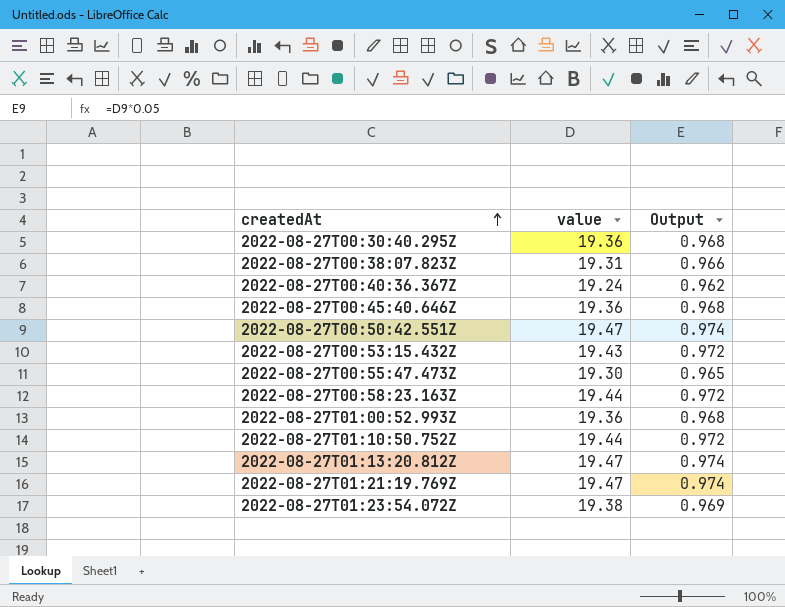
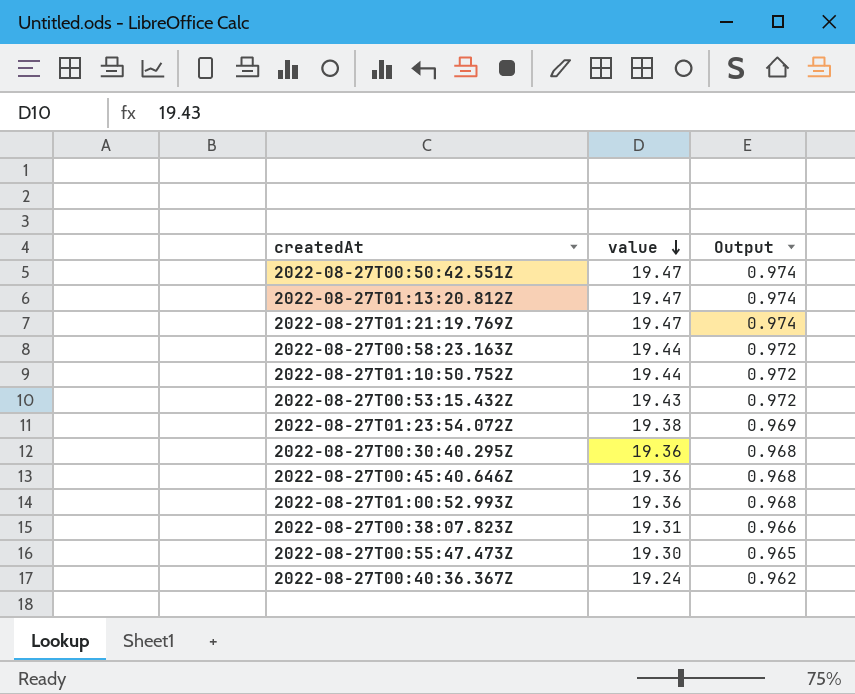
row order: createdAt ascending -> value descending

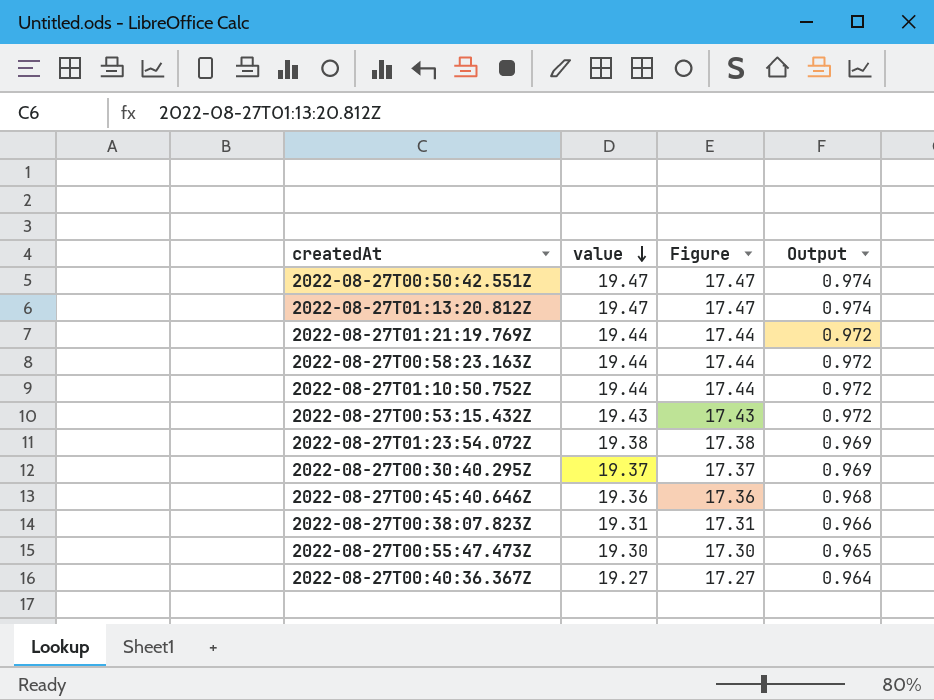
column Figure | formula: none -> [value] - 2
row 2022-08-27T01:00:52.993Z: 19.36 | 0.968 -> none
2022-08-27T01:21:19.769Z | value: 19.47 -> 19.44
2022-08-27T01:21:19.769Z | Output: 0.974 -> 0.972
2022-08-27T00:30:40.295Z | value: 19.36 -> 19.37
2022-08-27T00:30:40.295Z | Output: 0.968 -> 0.969
2022-08-27T00:40:36.367Z | value: 19.24 -> 19.27
2022-08-27T00:40:36.367Z | Output: 0.962 -> 0.964

